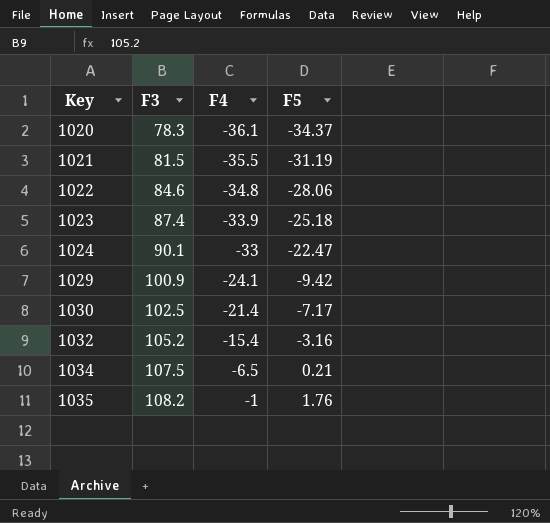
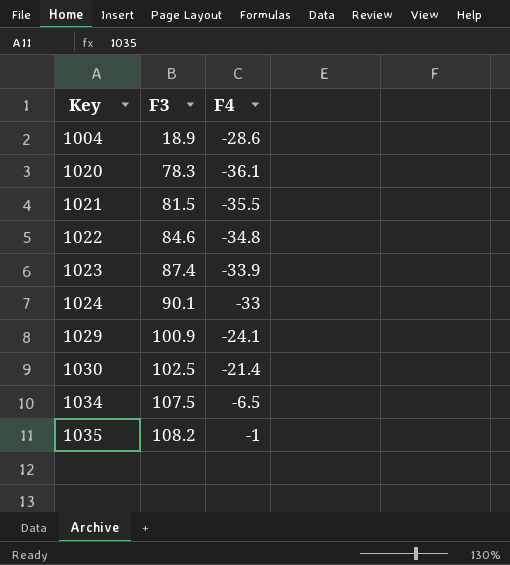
column F5 | position: 4 -> none
row 1032: 105.2 | -15.4 | -3.16 -> none
row 1004: none -> 18.9 | -28.6

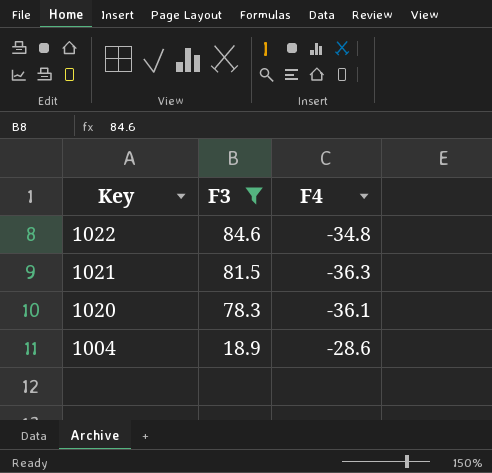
filter: none -> F3 <= 84.6
row order: Key ascending -> Key descending
1021 | F4: -35.5 -> -36.3

